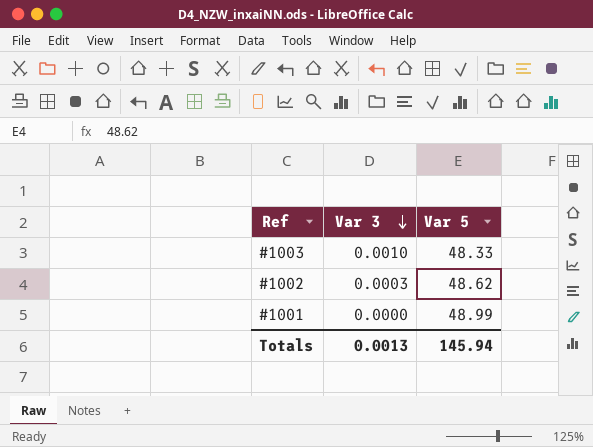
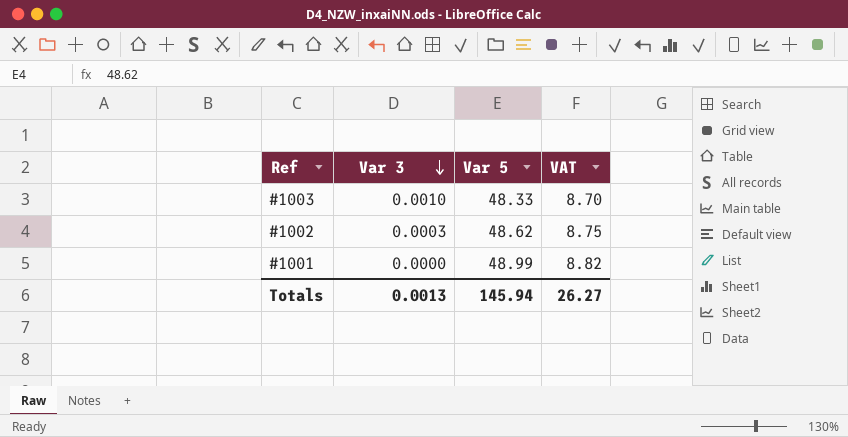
column VAT | formula: none -> [Var 5] * 0.18

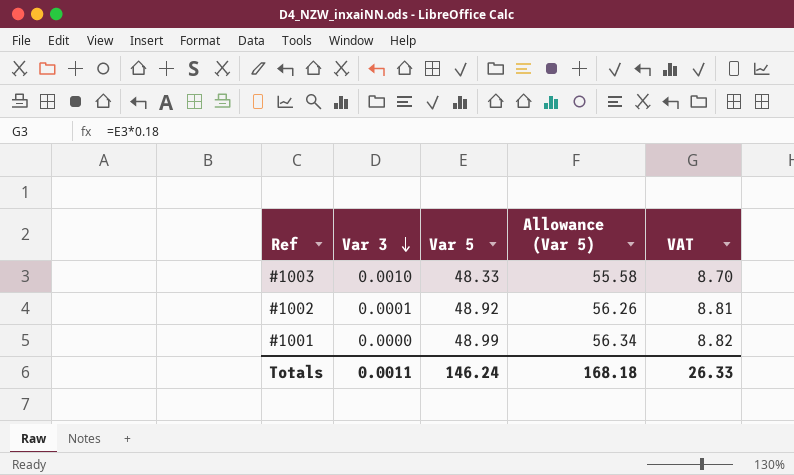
column Allowance (Var 5) | formula: none -> [Var 5] * 1.15
#1002 | Var 3: 0.0003 -> 0.0001
#1002 | Var 5: 48.62 -> 48.92
#1002 | VAT: 8.75 -> 8.81
Totals | Var 3: 0.0013 -> 0.0011
Totals | Var 5: 145.94 -> 146.24
Totals | VAT: 26.27 -> 26.33

